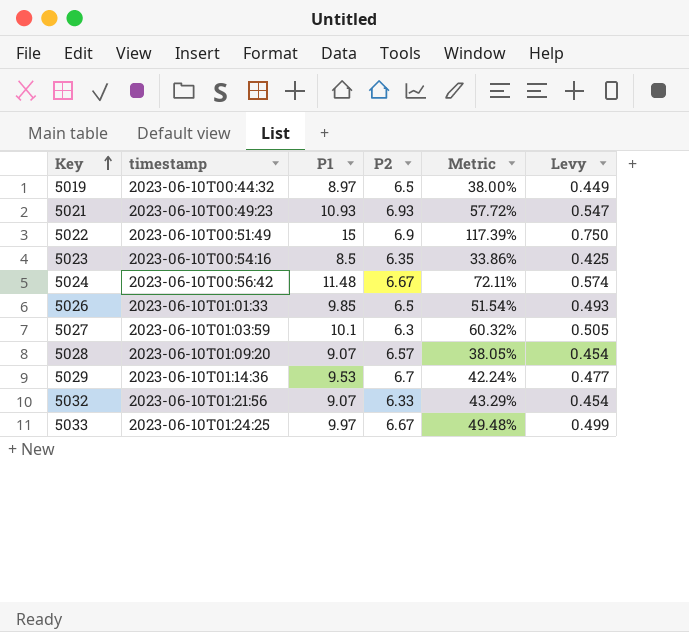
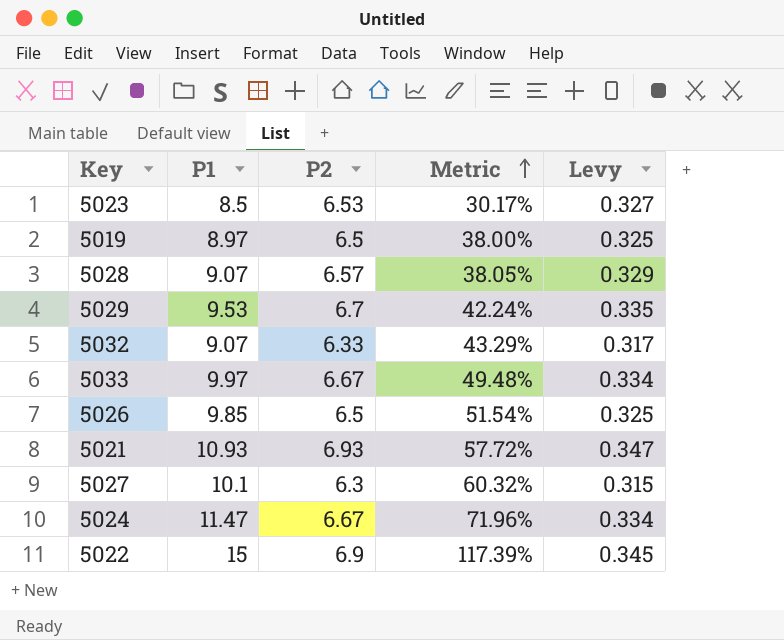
row order: Key ascending -> Metric ascending
column timestamp | position: 2 -> none
column Levy | formula: [P1] * 0.05 -> [P2] * 0.05
5023 | P2: 6.35 -> 6.53
5023 | Metric: 33.86% -> 30.17%
5024 | P1: 11.48 -> 11.47
5024 | Metric: 72.11% -> 71.96%

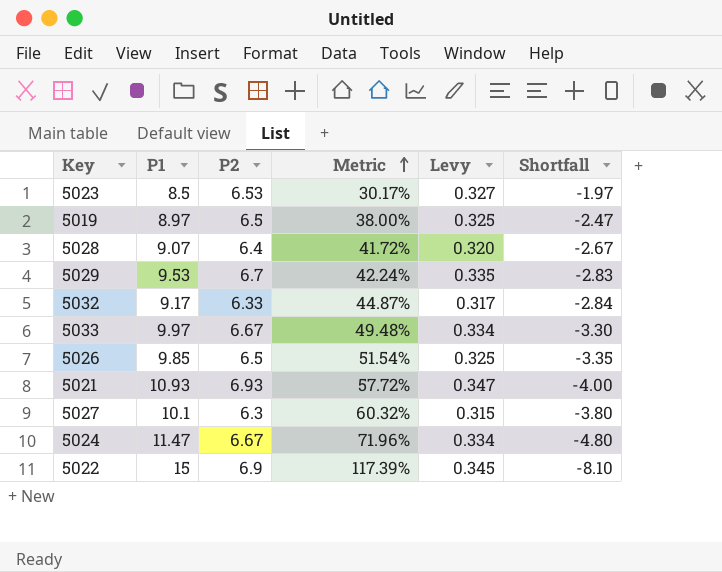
column Shortfall | formula: none -> [P2] - [P1]
5028 | P2: 6.57 -> 6.4
5028 | Metric: 38.05% -> 41.72%
5028 | Levy: 0.329 -> 0.320
5032 | P1: 9.07 -> 9.17
5032 | Metric: 43.29% -> 44.87%

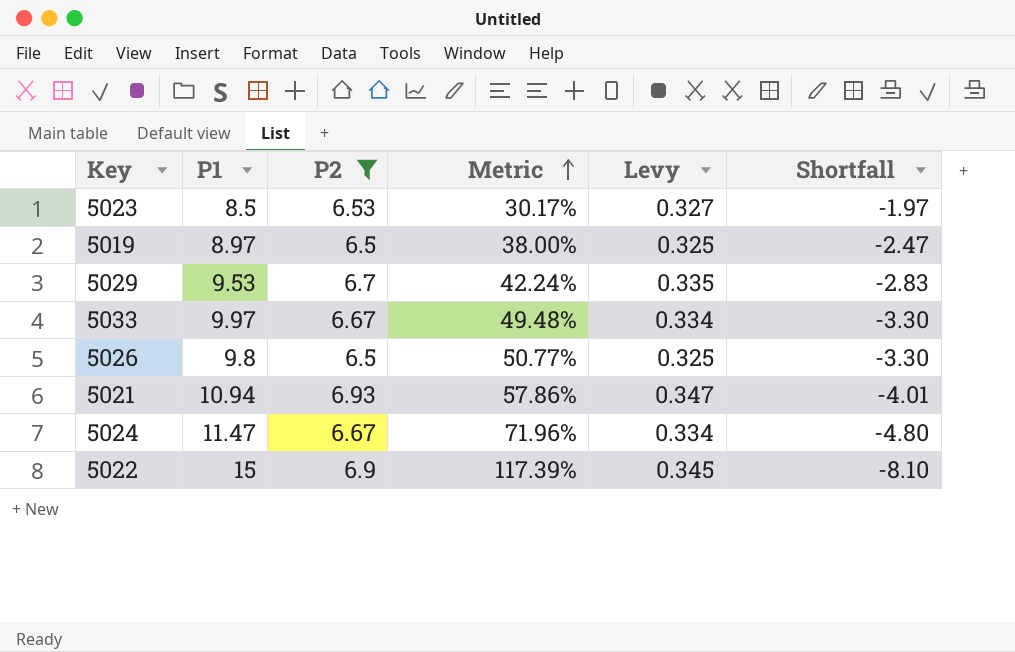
filter: none -> P2 >= 6.5
5026 | P1: 9.85 -> 9.8
5026 | Metric: 51.54% -> 50.77%
5026 | Shortfall: -3.35 -> -3.30
5021 | P1: 10.93 -> 10.94
5021 | Metric: 57.72% -> 57.86%
5021 | Shortfall: -4.00 -> -4.01

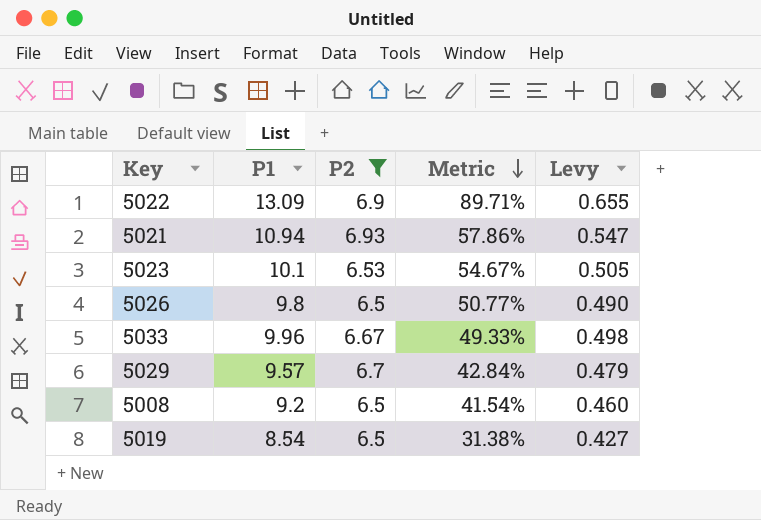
row order: Metric ascending -> Metric descending
column Shortfall | formula: [P2] - [P1] -> none
column Levy | formula: [P2] * 0.05 -> [P1] * 0.05
row 5024: 11.47 | 6.67 | 71.96% | 0.334 | -4.80 -> none
5022 | P1: 15 -> 13.09
5022 | Metric: 117.39% -> 89.71%
5023 | P1: 8.5 -> 10.1
5023 | Metric: 30.17% -> 54.67%
5033 | P1: 9.97 -> 9.96
5033 | Metric: 49.48% -> 49.33%
5029 | P1: 9.53 -> 9.57
5029 | Metric: 42.24% -> 42.84%
row 5008: none -> 9.2 | 6.5 | 41.54% | 0.460
5019 | P1: 8.97 -> 8.54
5019 | Metric: 38.00% -> 31.38%

